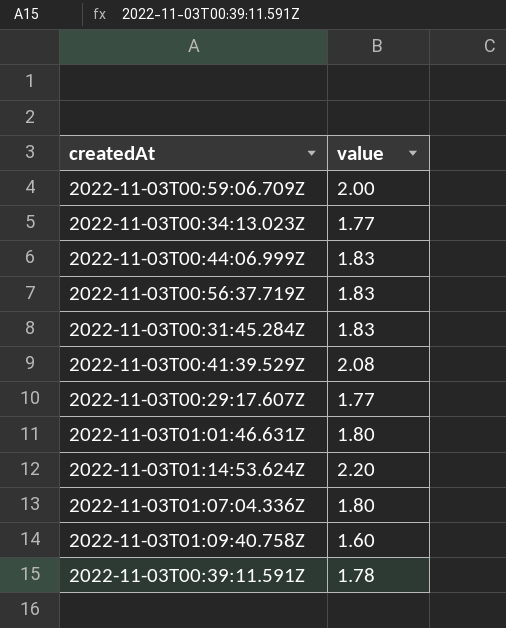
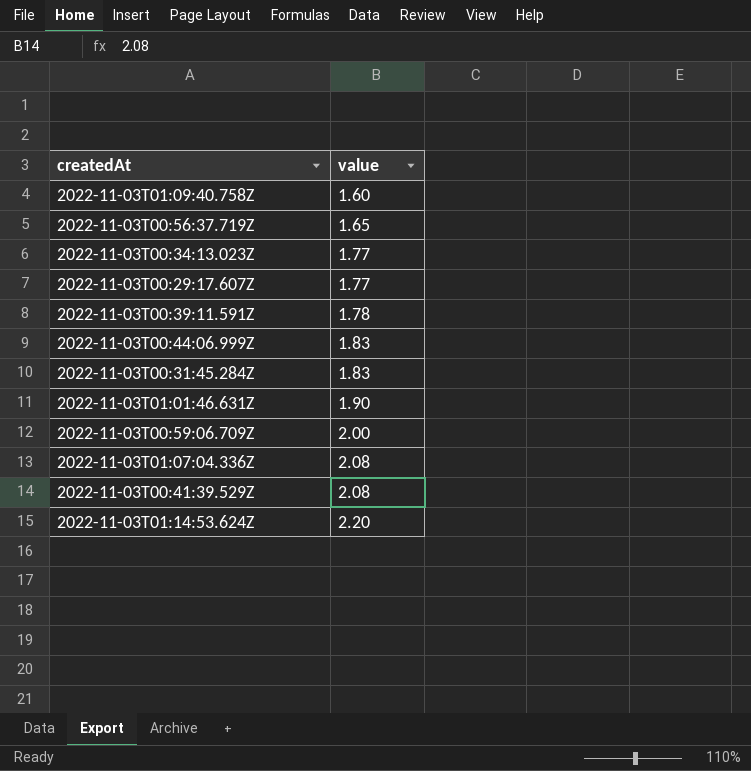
row order: none -> value ascending
2022-11-03T00:56:37.719Z | value: 1.83 -> 1.65
2022-11-03T01:01:46.631Z | value: 1.80 -> 1.90
2022-11-03T01:07:04.336Z | value: 1.80 -> 2.08

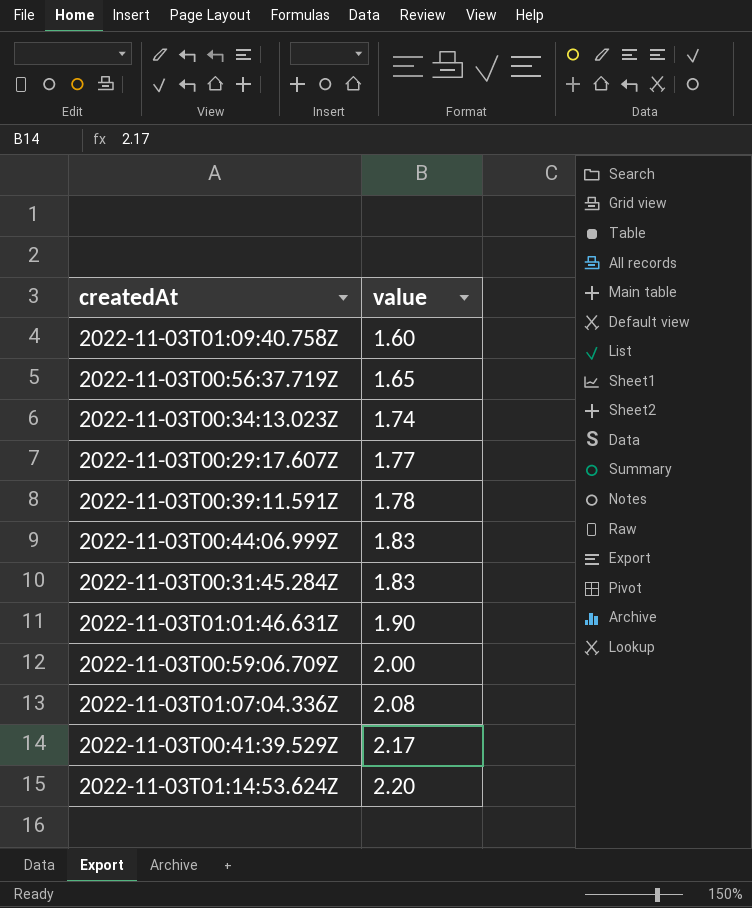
2022-11-03T00:34:13.023Z | value: 1.77 -> 1.74
2022-11-03T00:41:39.529Z | value: 2.08 -> 2.17

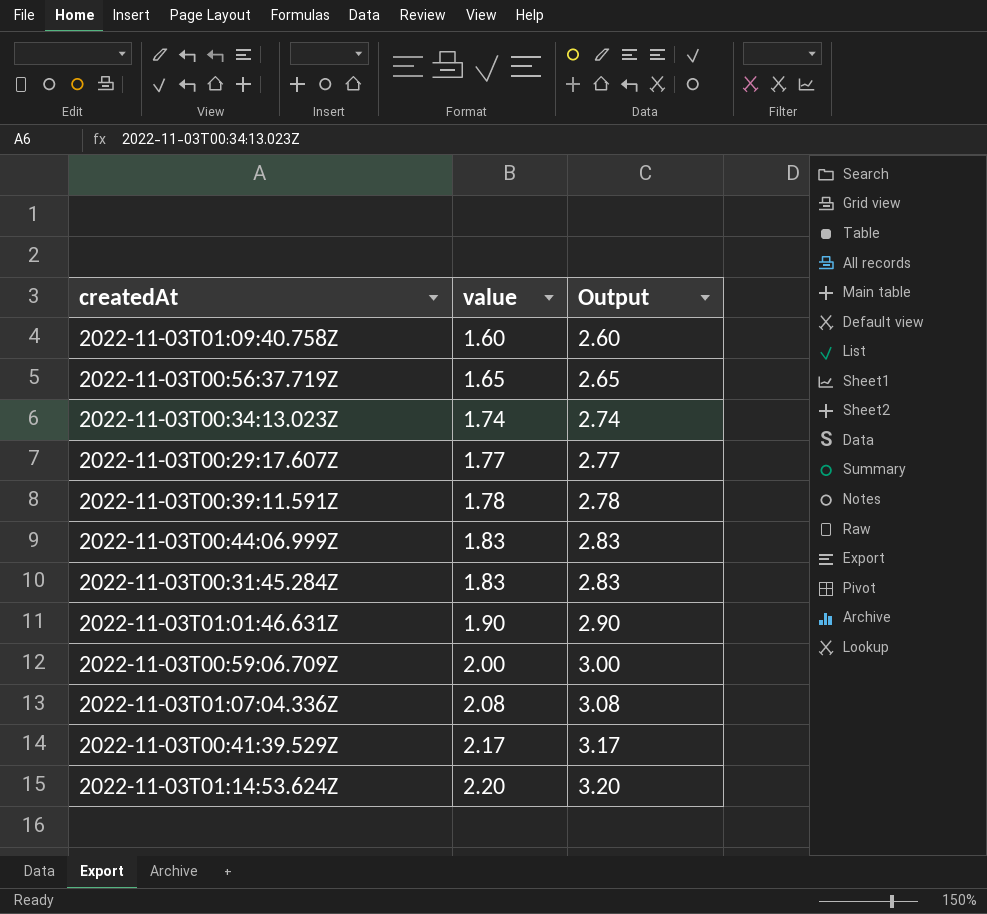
column Output | formula: none -> [value] + 1

